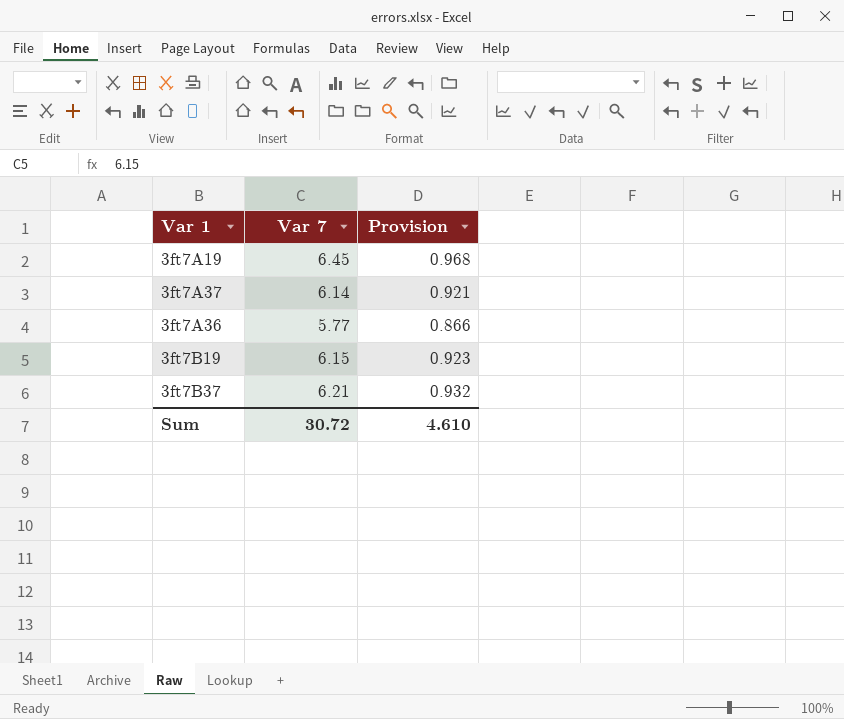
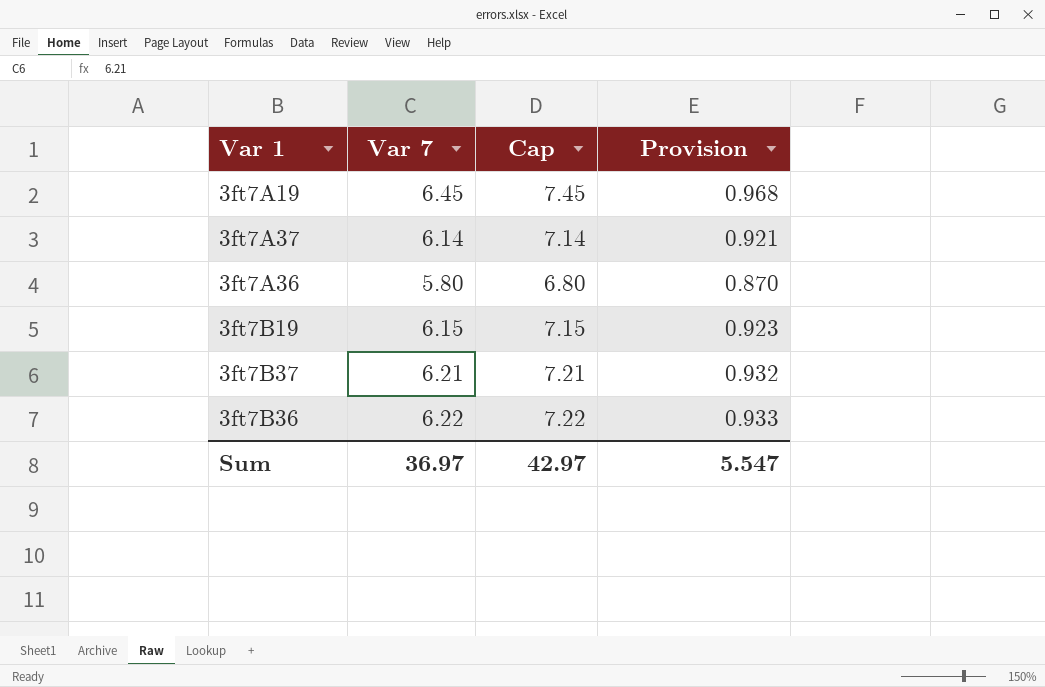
column Cap | formula: none -> [Var 7] + 1
3ft7A36 | Var 7: 5.77 -> 5.80
3ft7A36 | Provision: 0.866 -> 0.870
row 3ft7B36: none -> 6.22 | 7.22 | 0.933
Sum | Var 7: 30.72 -> 36.97
Sum | Provision: 4.610 -> 5.547

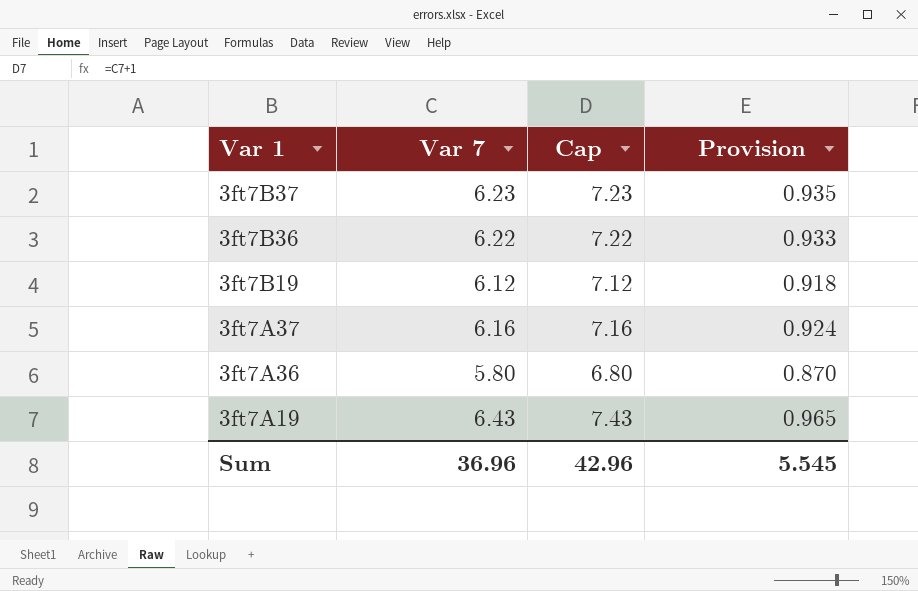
row order: none -> Var 1 descending
3ft7B37 | Var 7: 6.21 -> 6.23
3ft7B37 | Cap: 7.21 -> 7.23
3ft7B37 | Provision: 0.932 -> 0.935
3ft7B19 | Var 7: 6.15 -> 6.12
3ft7B19 | Cap: 7.15 -> 7.12
3ft7B19 | Provision: 0.923 -> 0.918
3ft7A37 | Var 7: 6.14 -> 6.16
3ft7A37 | Cap: 7.14 -> 7.16
3ft7A37 | Provision: 0.921 -> 0.924
3ft7A19 | Var 7: 6.45 -> 6.43
3ft7A19 | Cap: 7.45 -> 7.43
3ft7A19 | Provision: 0.968 -> 0.965
Sum | Var 7: 36.97 -> 36.96
Sum | Cap: 42.97 -> 42.96
Sum | Provision: 5.547 -> 5.545

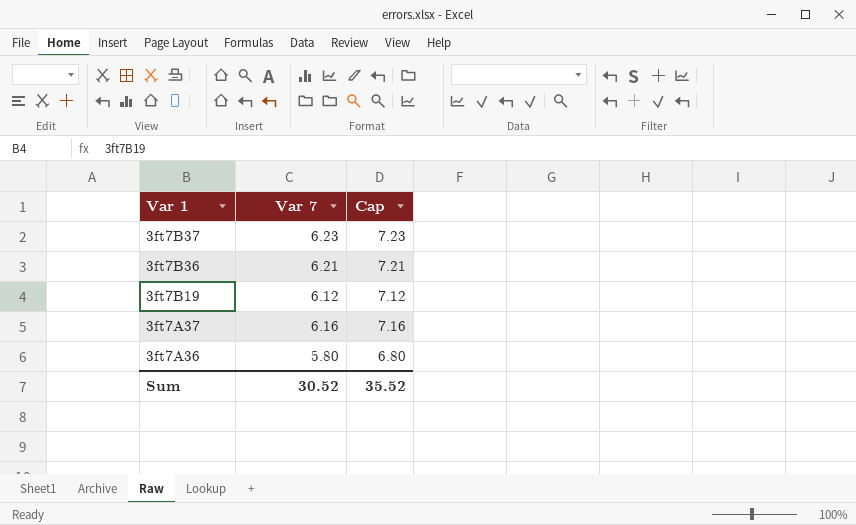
column Provision | formula: [Var 7] * 0.15 -> none
row 3ft7A19: 6.43 | 7.43 | 0.965 -> none
3ft7B36 | Var 7: 6.22 -> 6.21
3ft7B36 | Cap: 7.22 -> 7.21
Sum | Var 7: 36.96 -> 30.52
Sum | Cap: 42.96 -> 35.52

